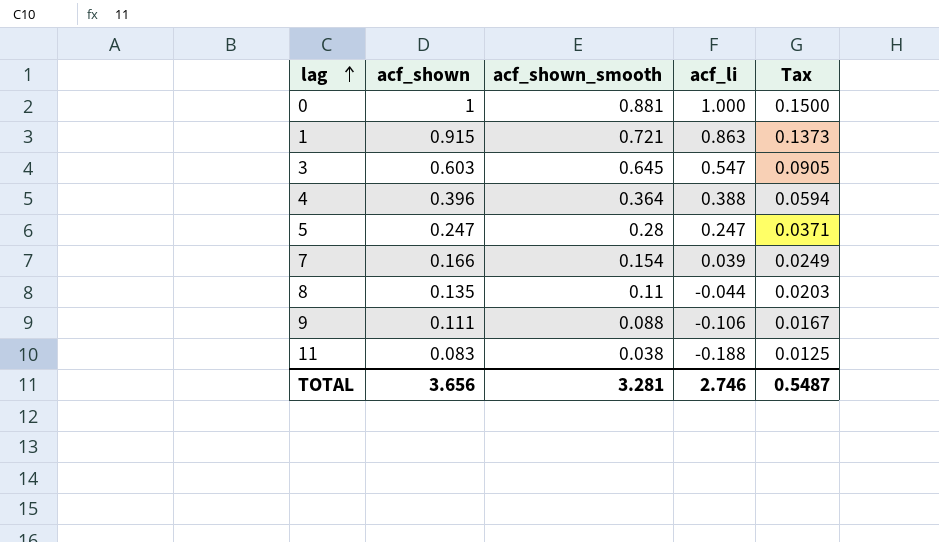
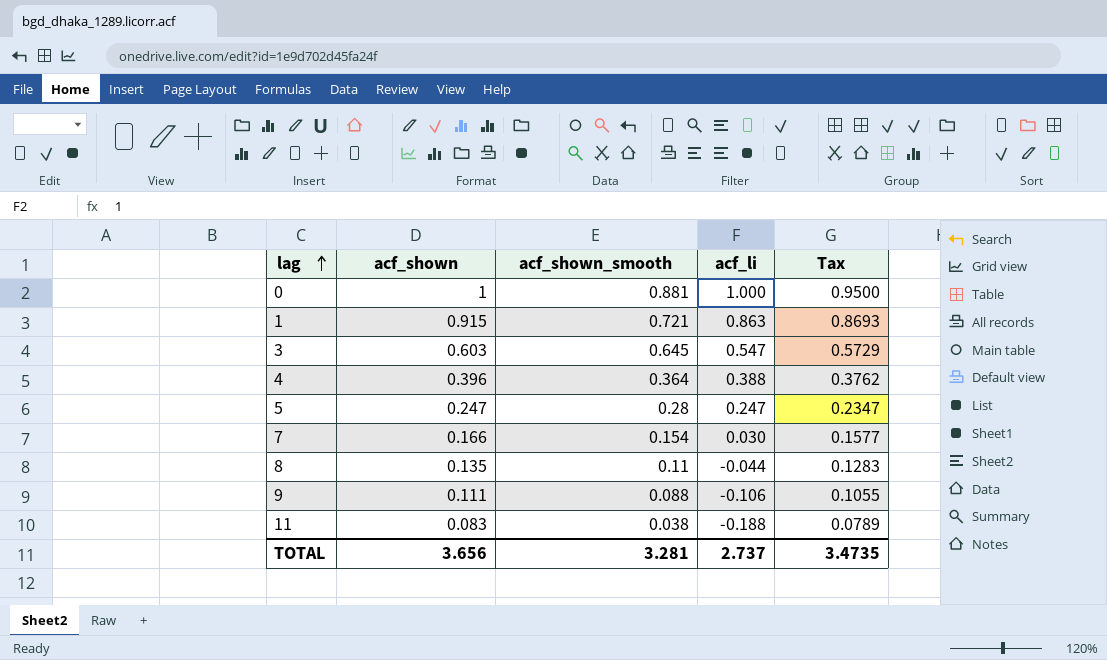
column Tax | formula: [acf_shown] * 0.15 -> [acf_shown] * 0.95
7 | acf_li: 0.039 -> 0.030
TOTAL | acf_li: 2.746 -> 2.737
TOTAL | Tax: 0.5487 -> 3.4735

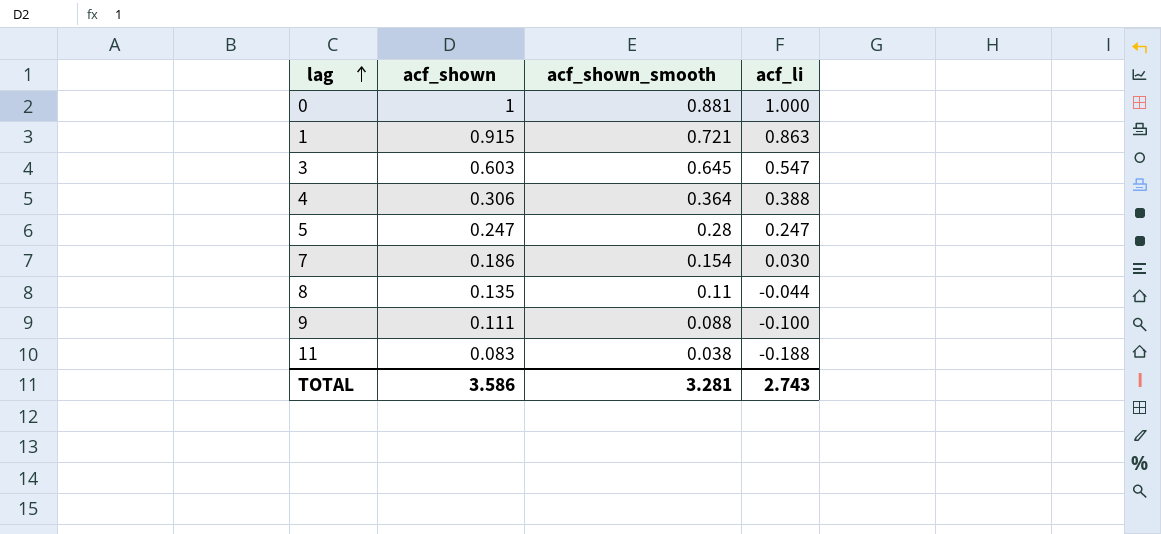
column Tax | formula: [acf_shown] * 0.95 -> none
4 | acf_shown: 0.396 -> 0.306
7 | acf_shown: 0.166 -> 0.186
9 | acf_li: -0.106 -> -0.100
TOTAL | acf_shown: 3.656 -> 3.586
TOTAL | acf_li: 2.737 -> 2.743

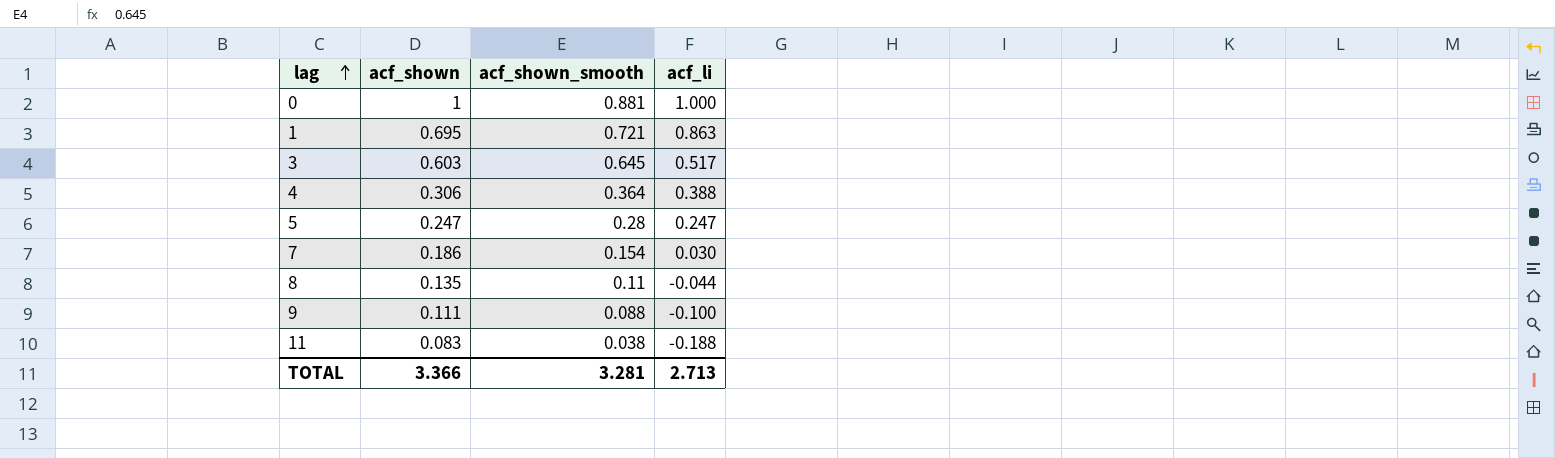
1 | acf_shown: 0.915 -> 0.695
3 | acf_li: 0.547 -> 0.517
TOTAL | acf_shown: 3.586 -> 3.366
TOTAL | acf_li: 2.743 -> 2.713

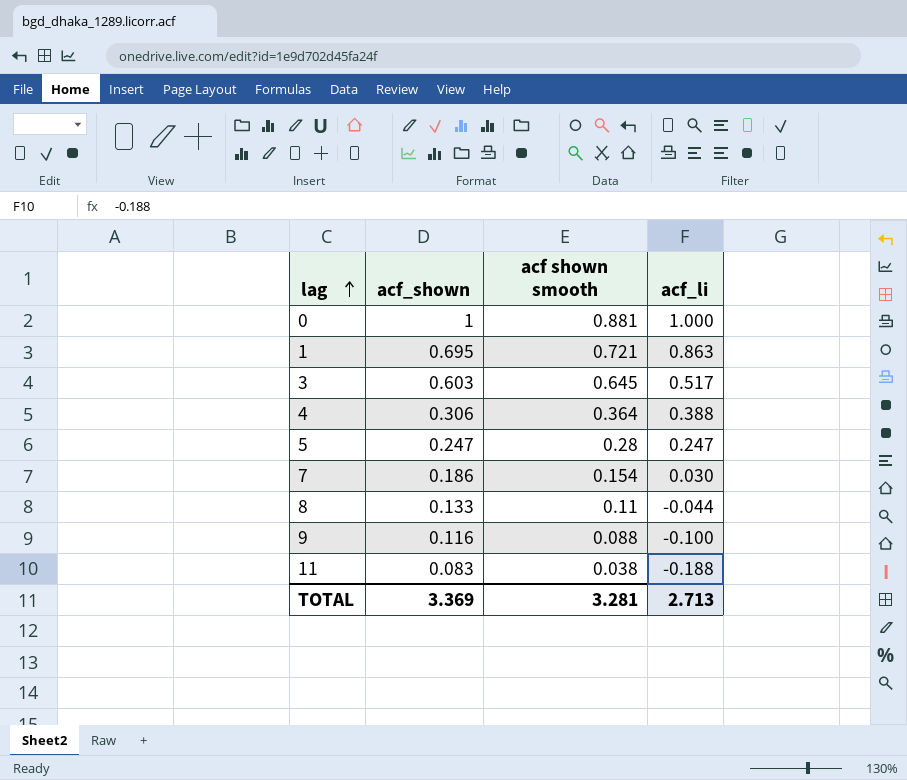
column name: acf_shown_smooth -> acf shown smooth
8 | acf_shown: 0.135 -> 0.133
9 | acf_shown: 0.111 -> 0.116
TOTAL | acf_shown: 3.366 -> 3.369

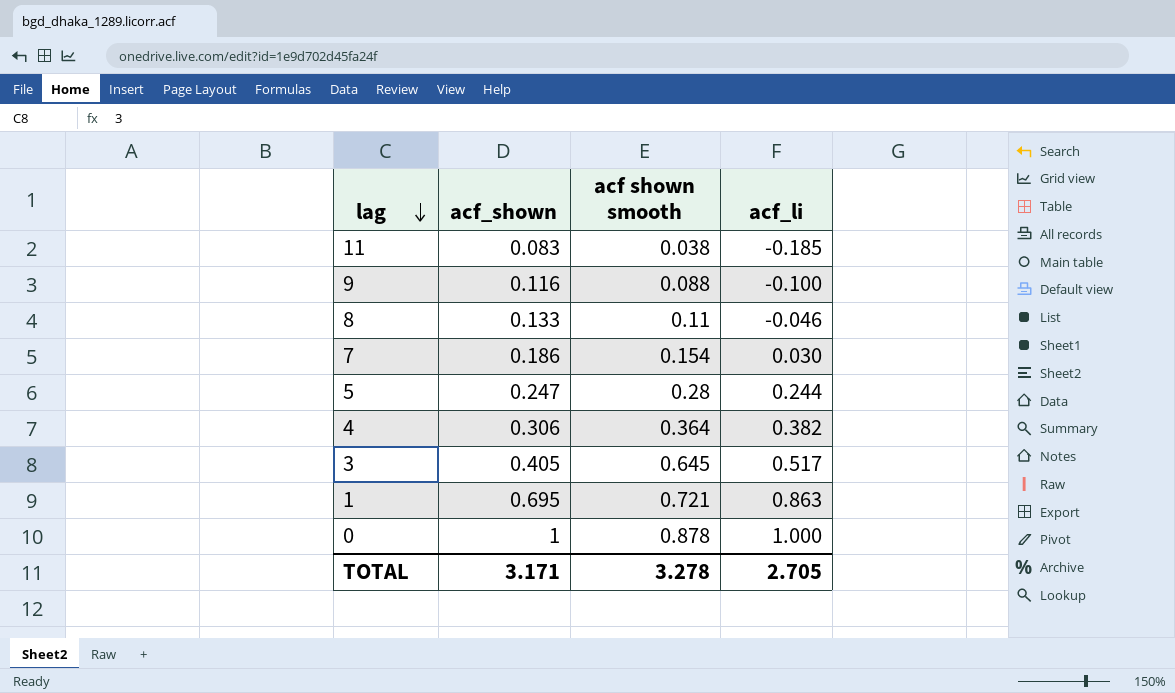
row order: lag ascending -> lag descending
11 | acf_li: -0.188 -> -0.185
8 | acf_li: -0.044 -> -0.046
5 | acf_li: 0.247 -> 0.244
4 | acf_li: 0.388 -> 0.382
3 | acf_shown: 0.603 -> 0.405
0 | acf shown smooth: 0.881 -> 0.878
TOTAL | acf_shown: 3.369 -> 3.171
TOTAL | acf shown smooth: 3.281 -> 3.278
TOTAL | acf_li: 2.713 -> 2.705

